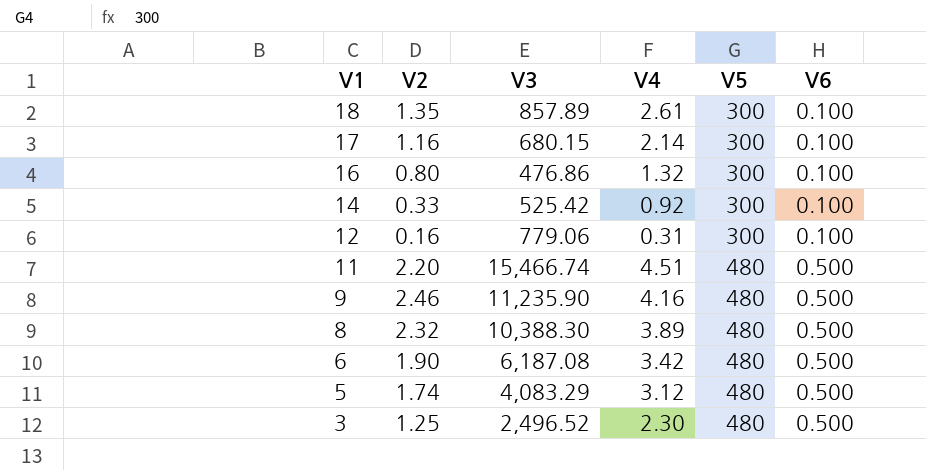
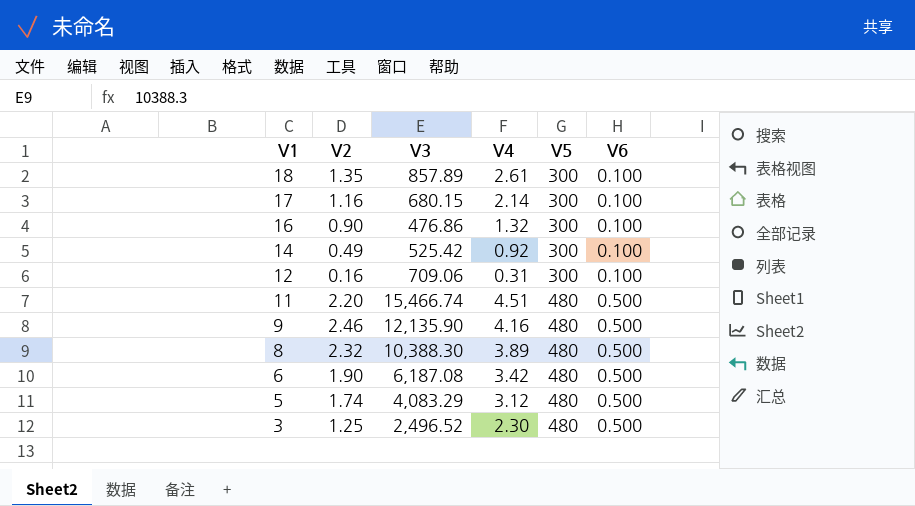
16 | V2: 0.80 -> 0.90
14 | V2: 0.33 -> 0.49
12 | V3: 779.06 -> 709.06
9 | V3: 11,235.90 -> 12,135.90

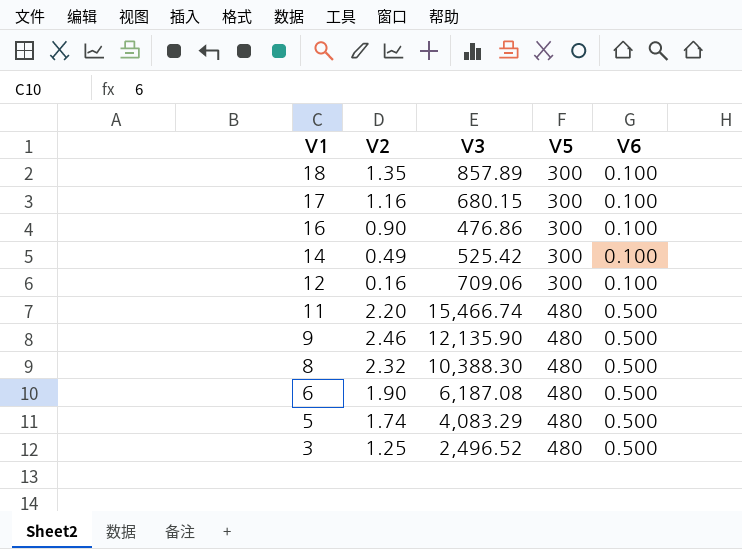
column V4 | position: 4 -> none

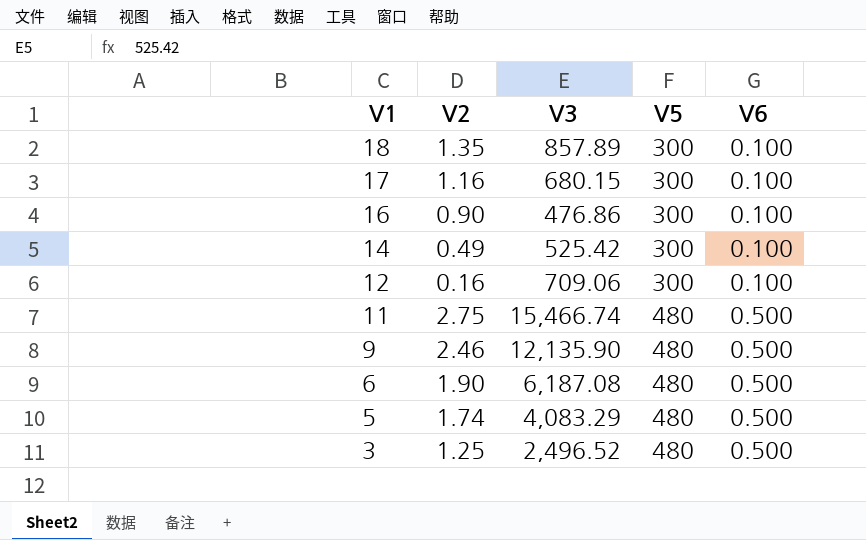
row 8: 2.32 | 10,388.30 | 480 | 0.500 -> none
11 | V2: 2.20 -> 2.75

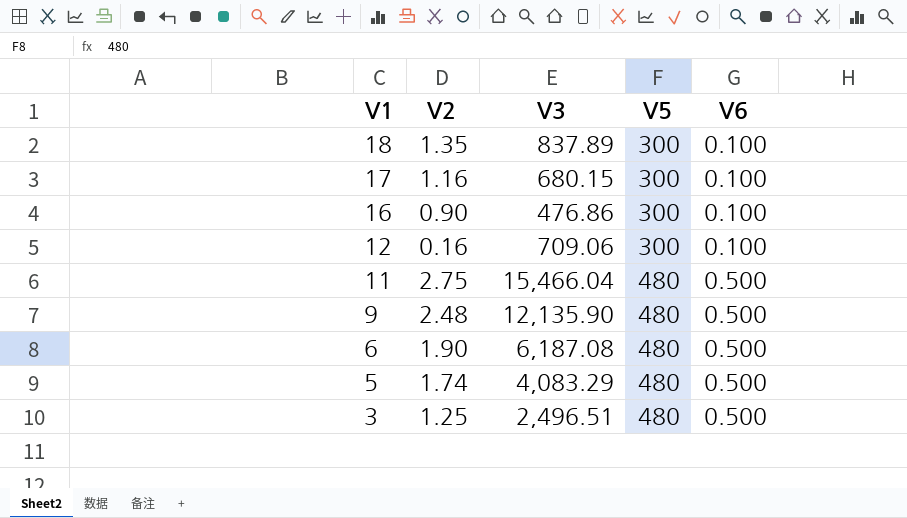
row 14: 0.49 | 525.42 | 300 | 0.100 -> none
18 | V3: 857.89 -> 837.89
11 | V3: 15,466.74 -> 15,466.04
9 | V2: 2.46 -> 2.48
3 | V3: 2,496.52 -> 2,496.51

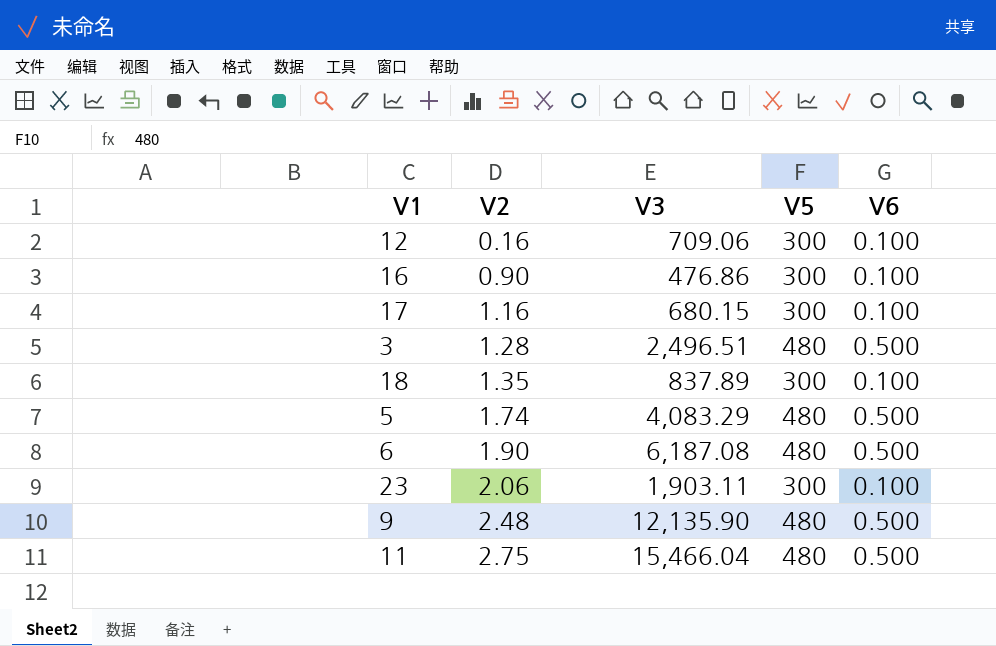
row order: V1 descending -> V2 ascending
3 | V2: 1.25 -> 1.28
row 23: none -> 2.06 | 1,903.11 | 300 | 0.100

